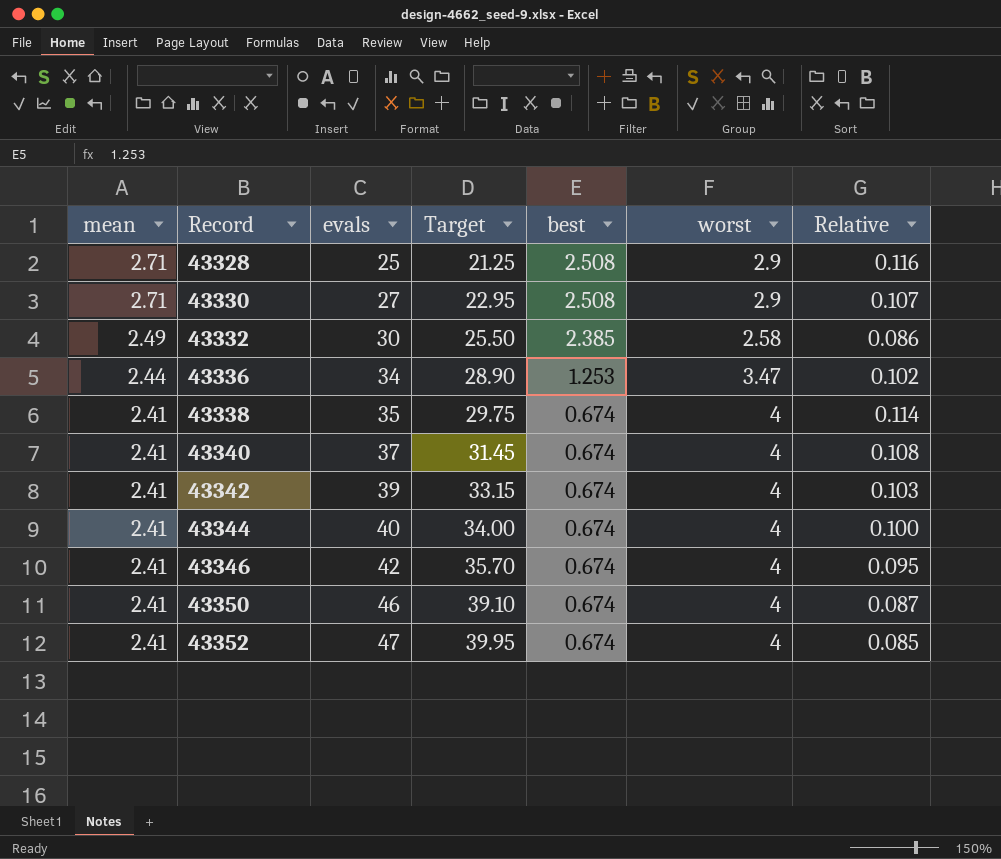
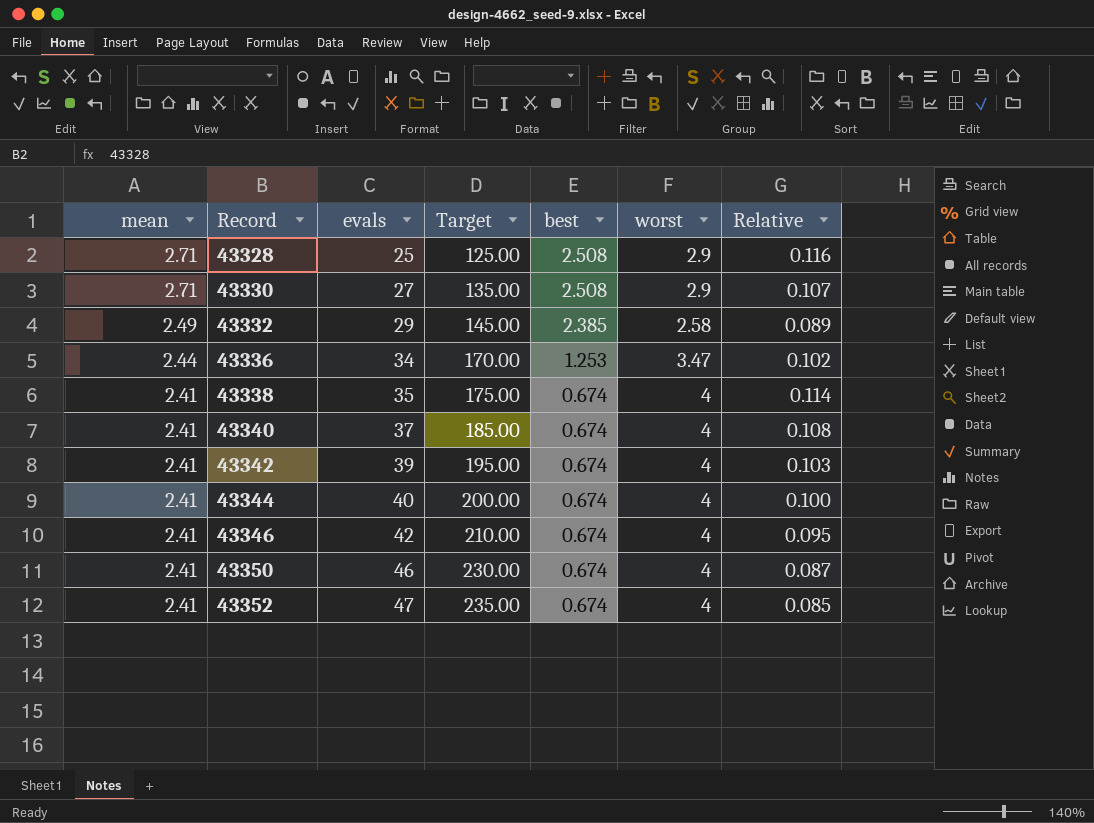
column Target | formula: [evals] * 0.85 -> [evals] * 5
43332 | evals: 30 -> 29
43332 | Relative: 0.086 -> 0.089

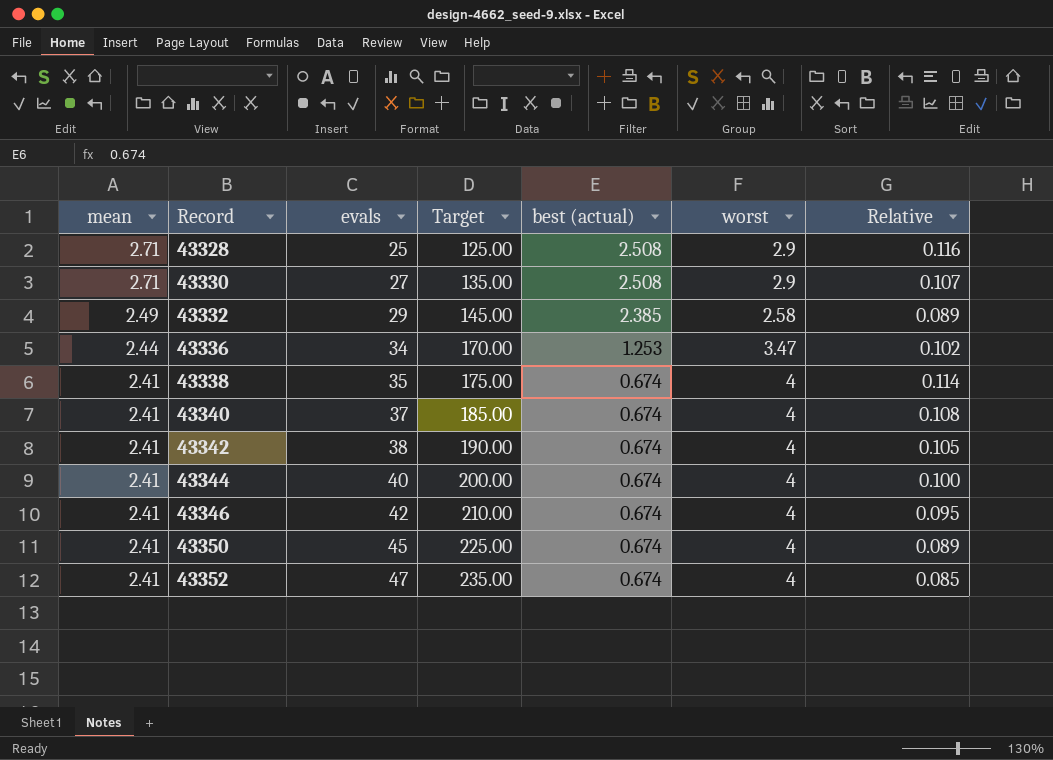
column name: best -> best (actual)
43342 | evals: 39 -> 38
43342 | Target: 195.00 -> 190.00
43342 | Relative: 0.103 -> 0.105
43350 | evals: 46 -> 45
43350 | Target: 230.00 -> 225.00
43350 | Relative: 0.087 -> 0.089

